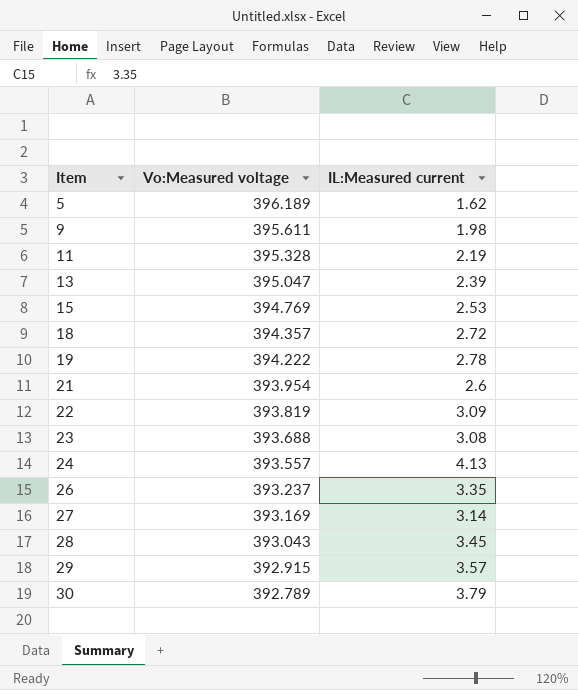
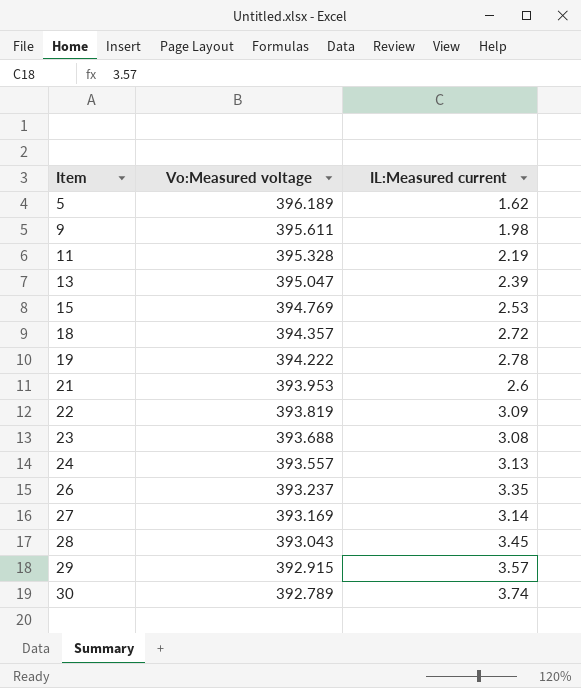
21 | Vo:Measured voltage: 393.954 -> 393.953
24 | IL:Measured current: 4.13 -> 3.13
30 | IL:Measured current: 3.79 -> 3.74

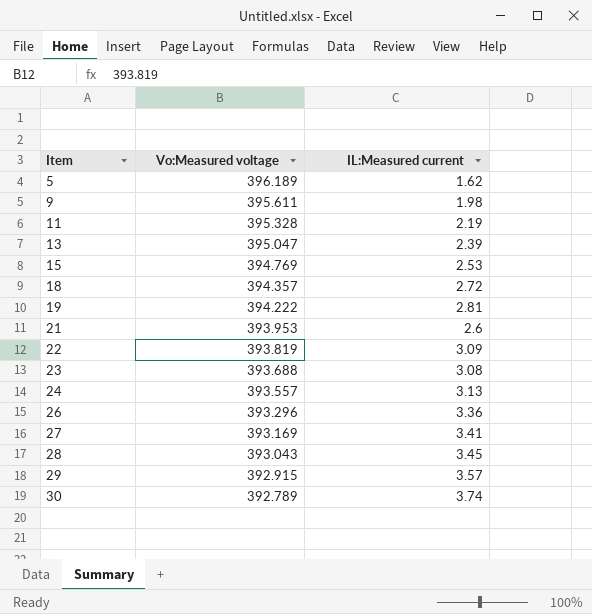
19 | IL:Measured current: 2.78 -> 2.81
26 | Vo:Measured voltage: 393.237 -> 393.296
26 | IL:Measured current: 3.35 -> 3.36
27 | IL:Measured current: 3.14 -> 3.41

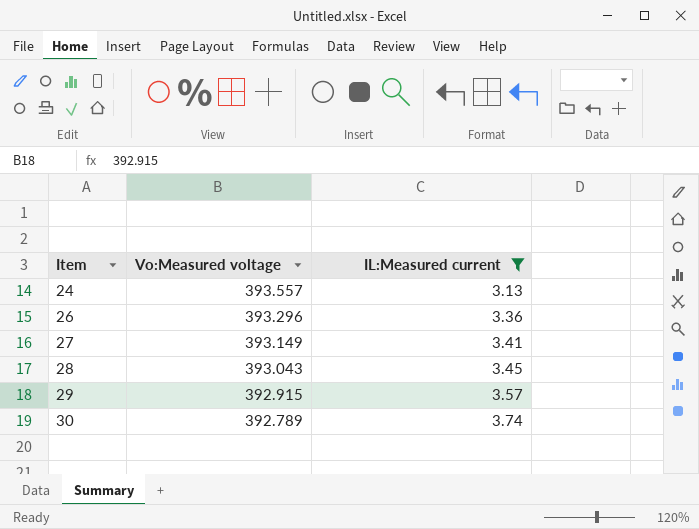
filter: none -> IL:Measured current >= 3.13
27 | Vo:Measured voltage: 393.169 -> 393.149

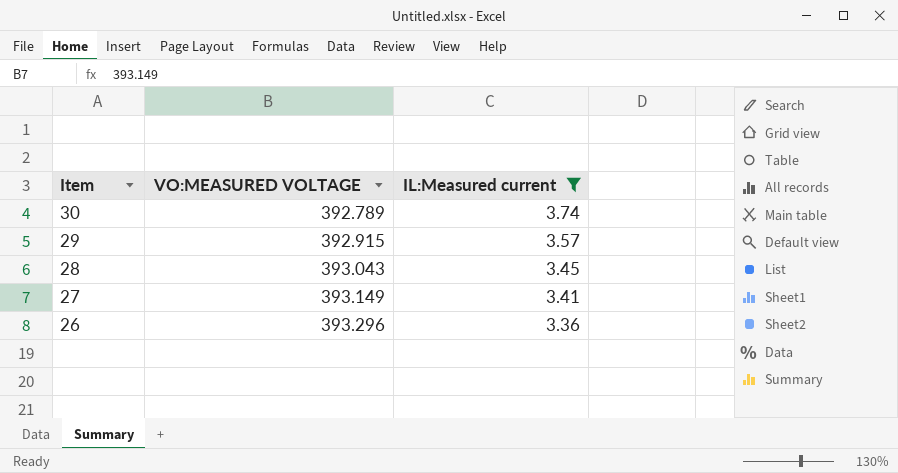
row order: Item ascending -> Item descending
column name: Vo:Measured voltage -> VO:MEASURED VOLTAGE
row 24: 393.557 | 3.13 -> none

